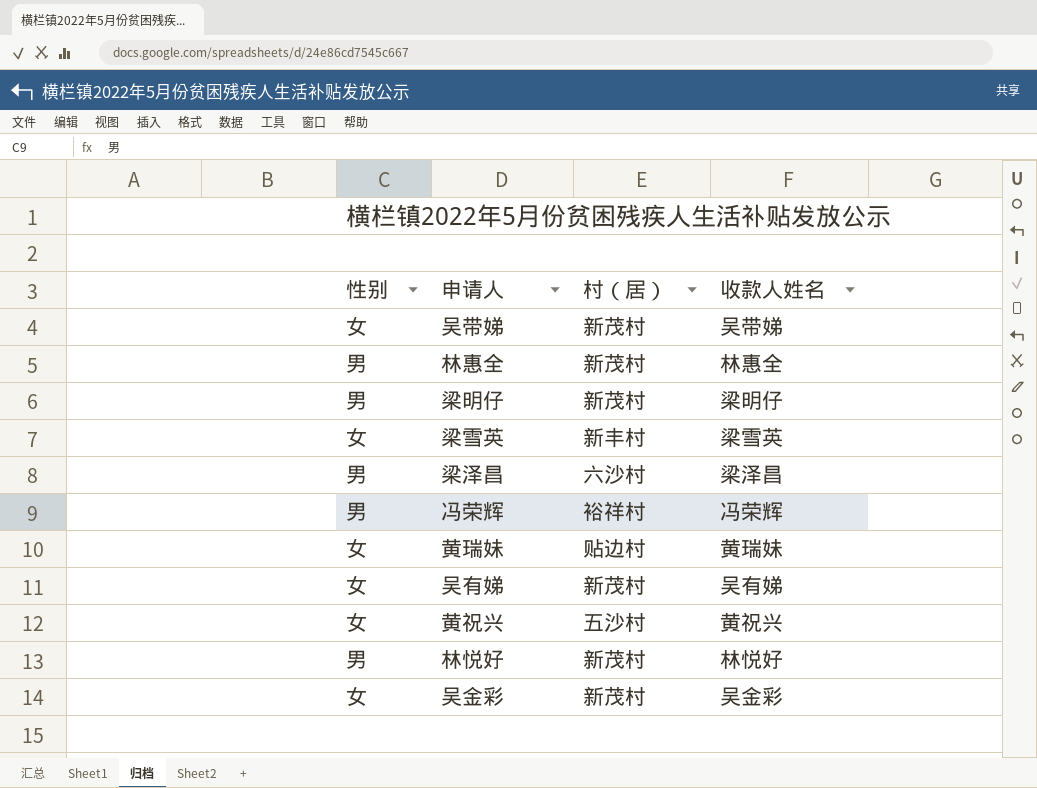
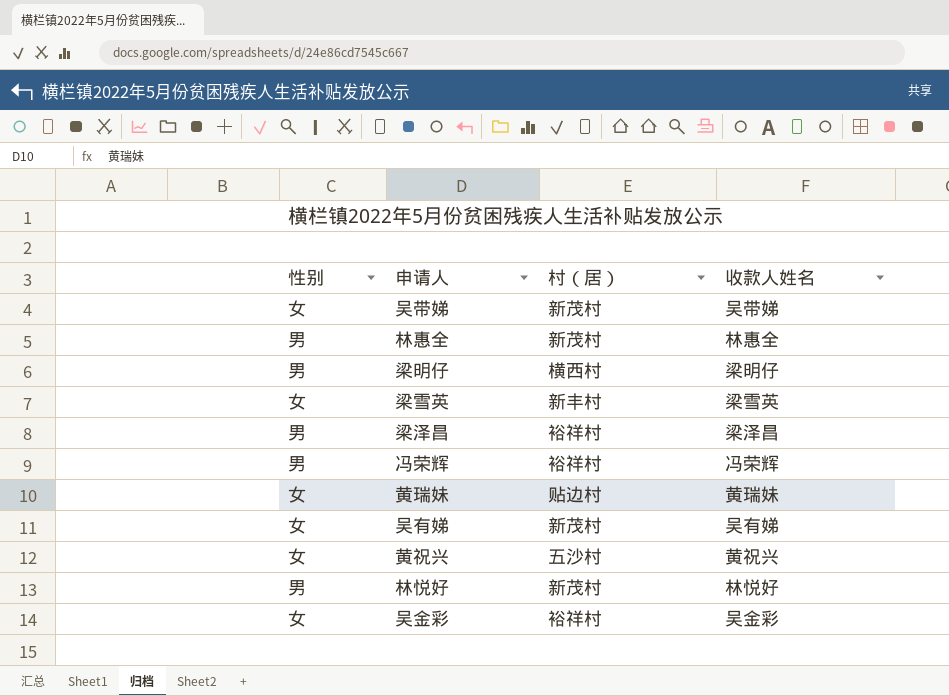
梁明仔 | 村（居）: 新茂村 -> 横西村
梁泽昌 | 村（居）: 六沙村 -> 裕祥村
吴金彩 | 村（居）: 新茂村 -> 裕祥村

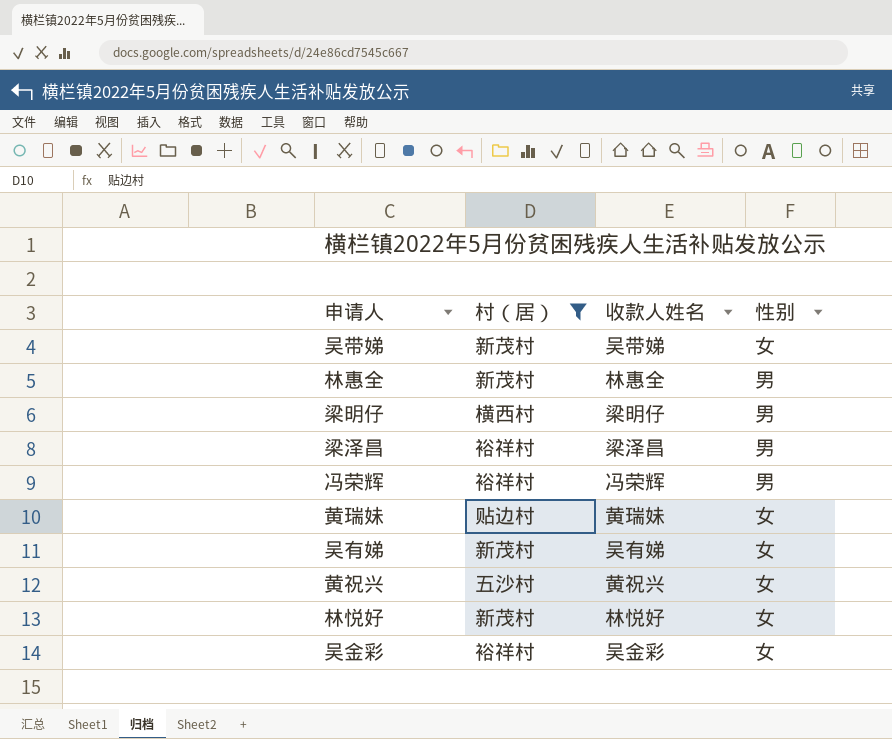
filter: none -> 村（居） != 新丰村
column 性别 | position: 1 -> 4
林悦好 | 性别: 男 -> 女

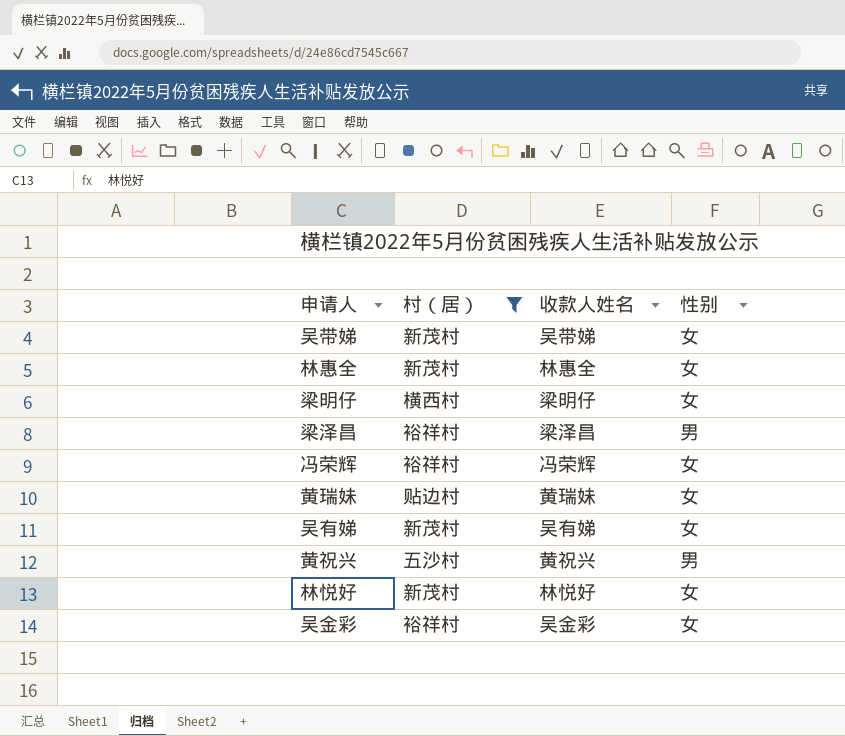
林惠全 | 性别: 男 -> 女
梁明仔 | 性别: 男 -> 女
冯荣辉 | 性别: 男 -> 女
黄祝兴 | 性别: 女 -> 男

